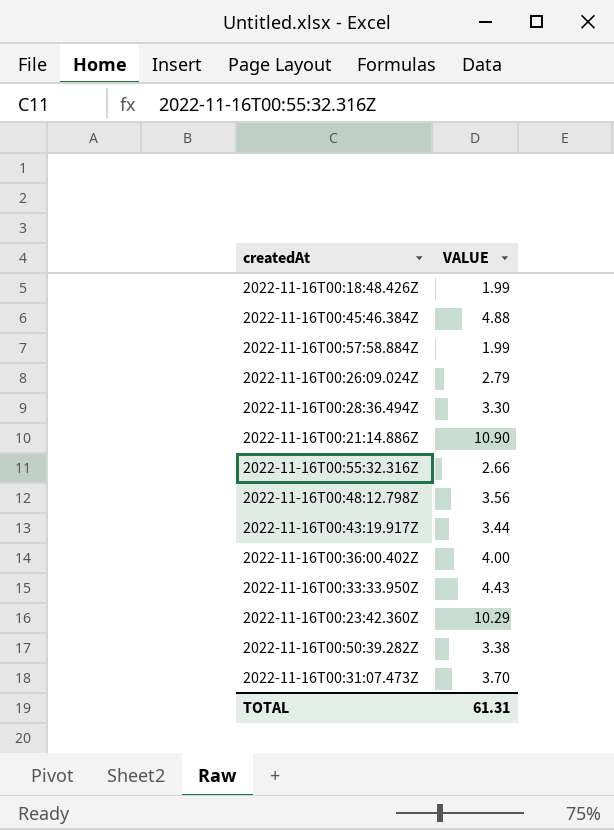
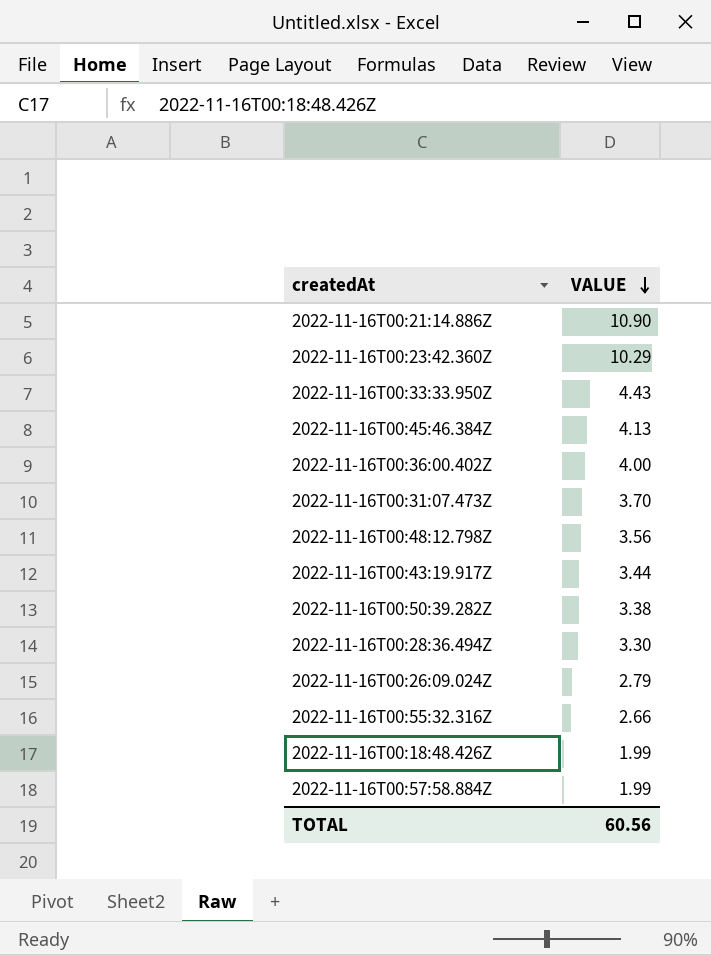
row order: none -> VALUE descending
2022-11-16T00:45:46.384Z | VALUE: 4.88 -> 4.13
TOTAL | VALUE: 61.31 -> 60.56

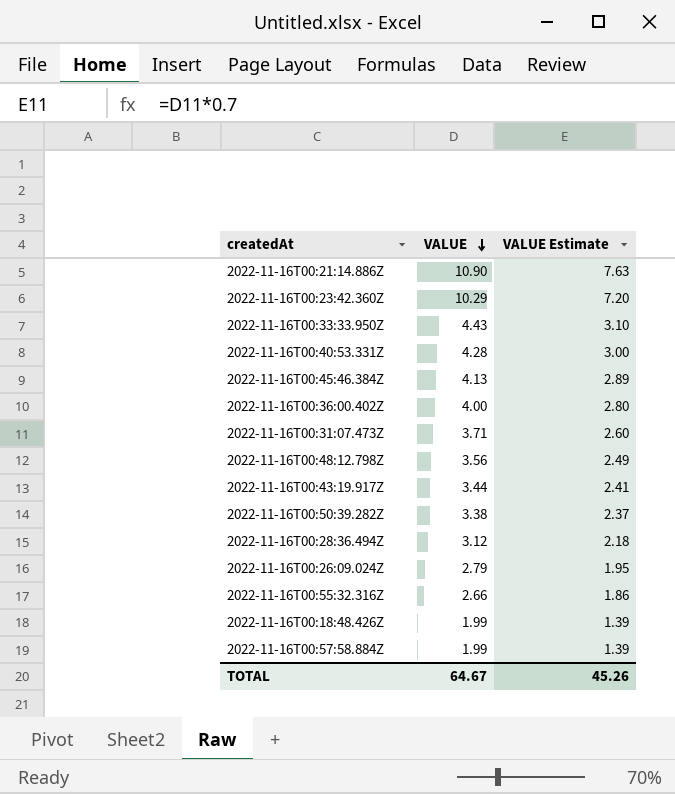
column VALUE Estimate | formula: none -> [VALUE] * 0.7
row 2022-11-16T00:40:53.331Z: none -> 4.28 | 3.00
2022-11-16T00:31:07.473Z | VALUE: 3.70 -> 3.71
2022-11-16T00:28:36.494Z | VALUE: 3.30 -> 3.12
TOTAL | VALUE: 60.56 -> 64.67

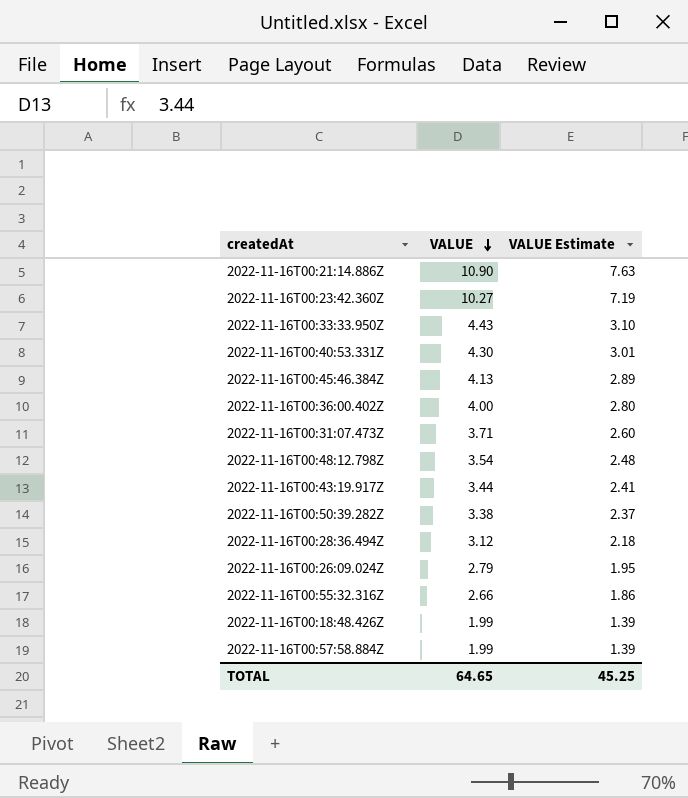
2022-11-16T00:23:42.360Z | VALUE: 10.29 -> 10.27
2022-11-16T00:23:42.360Z | VALUE Estimate: 7.20 -> 7.19
2022-11-16T00:40:53.331Z | VALUE: 4.28 -> 4.30
2022-11-16T00:40:53.331Z | VALUE Estimate: 3.00 -> 3.01
2022-11-16T00:48:12.798Z | VALUE: 3.56 -> 3.54
2022-11-16T00:48:12.798Z | VALUE Estimate: 2.49 -> 2.48
TOTAL | VALUE: 64.67 -> 64.65
TOTAL | VALUE Estimate: 45.26 -> 45.25

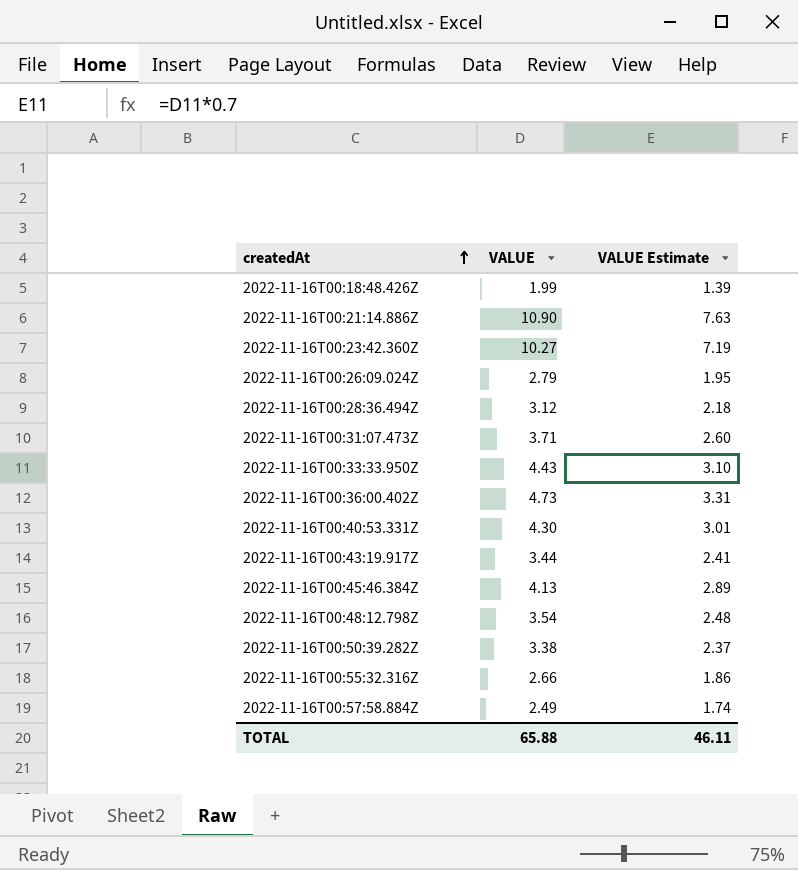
row order: VALUE descending -> createdAt ascending
2022-11-16T00:36:00.402Z | VALUE: 4.00 -> 4.73
2022-11-16T00:36:00.402Z | VALUE Estimate: 2.80 -> 3.31
2022-11-16T00:57:58.884Z | VALUE: 1.99 -> 2.49
2022-11-16T00:57:58.884Z | VALUE Estimate: 1.39 -> 1.74
TOTAL | VALUE: 64.65 -> 65.88
TOTAL | VALUE Estimate: 45.25 -> 46.11

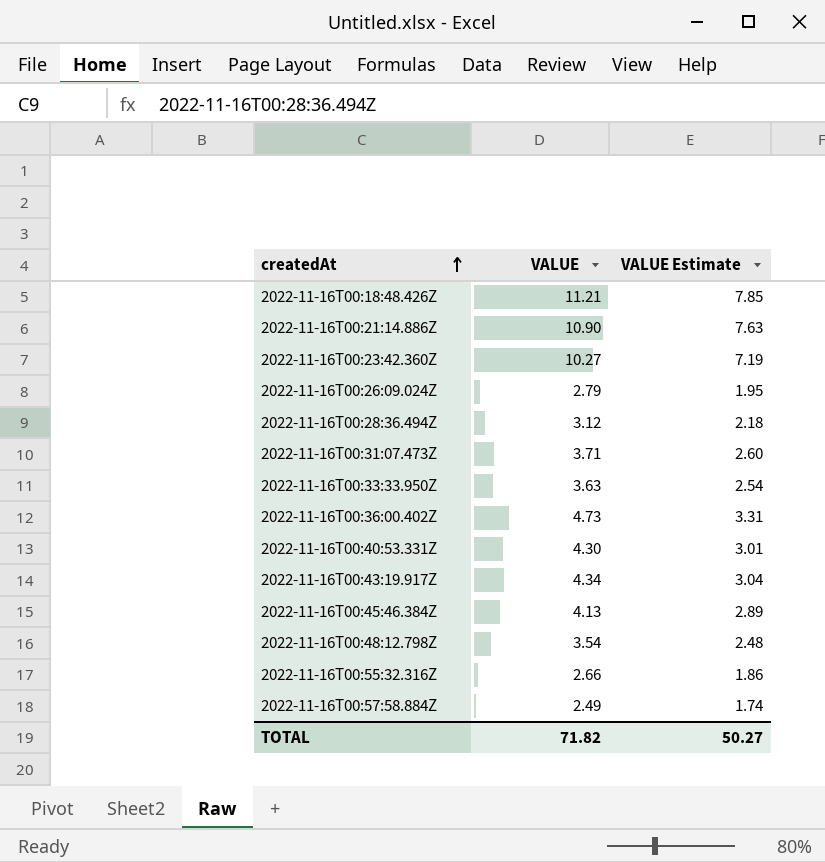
row 2022-11-16T00:50:39.282Z: 3.38 | 2.37 -> none
2022-11-16T00:18:48.426Z | VALUE: 1.99 -> 11.21
2022-11-16T00:18:48.426Z | VALUE Estimate: 1.39 -> 7.85
2022-11-16T00:33:33.950Z | VALUE: 4.43 -> 3.63
2022-11-16T00:33:33.950Z | VALUE Estimate: 3.10 -> 2.54
2022-11-16T00:43:19.917Z | VALUE: 3.44 -> 4.34
2022-11-16T00:43:19.917Z | VALUE Estimate: 2.41 -> 3.04
TOTAL | VALUE: 65.88 -> 71.82
TOTAL | VALUE Estimate: 46.11 -> 50.27

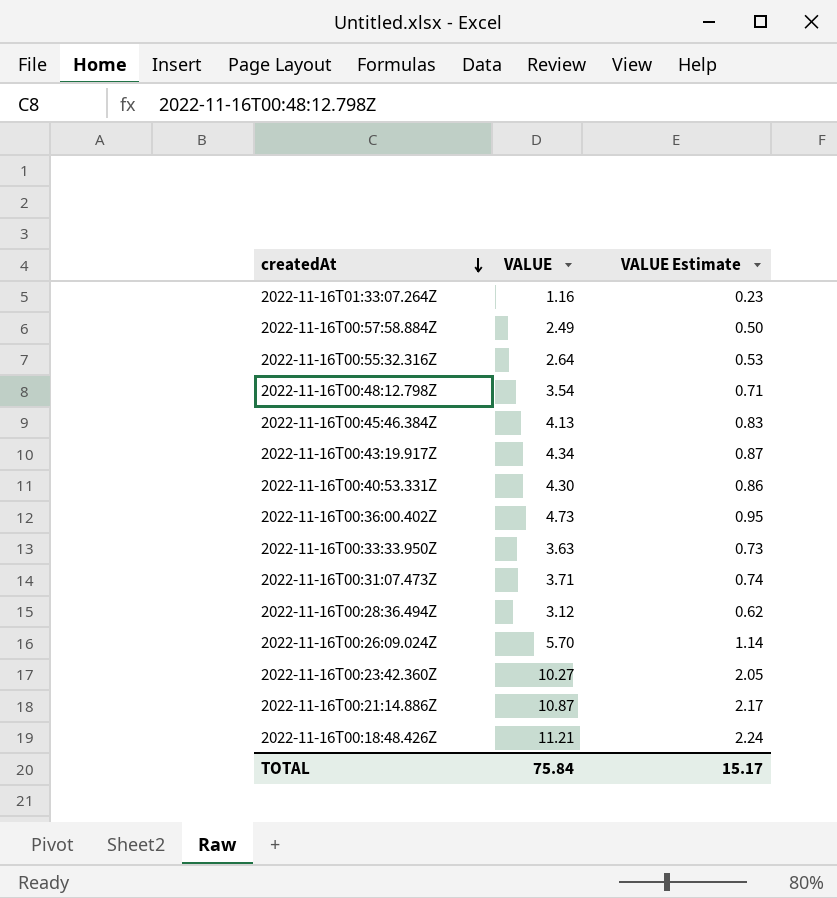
row order: createdAt ascending -> createdAt descending
column VALUE Estimate | formula: [VALUE] * 0.7 -> [VALUE] * 0.2
row 2022-11-16T01:33:07.264Z: none -> 1.16 | 0.23
2022-11-16T00:55:32.316Z | VALUE: 2.66 -> 2.64
2022-11-16T00:26:09.024Z | VALUE: 2.79 -> 5.70
2022-11-16T00:21:14.886Z | VALUE: 10.90 -> 10.87
TOTAL | VALUE: 71.82 -> 75.84
TOTAL | VALUE Estimate: 50.27 -> 15.17

